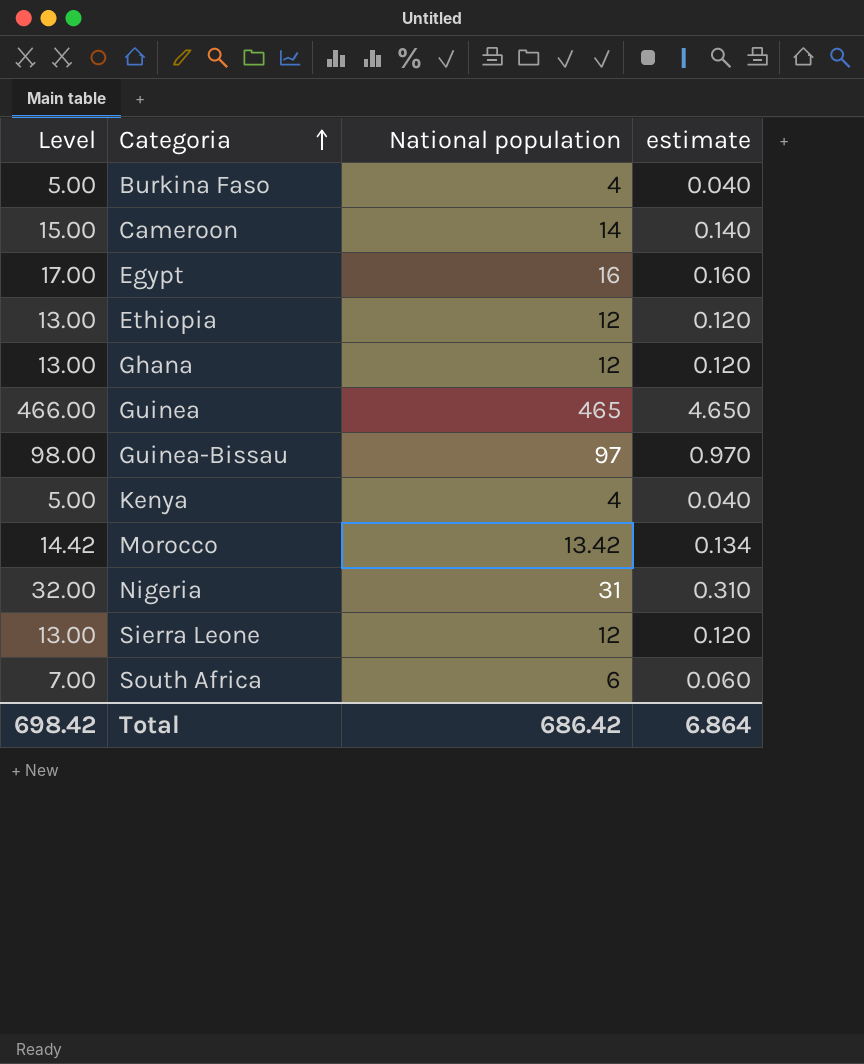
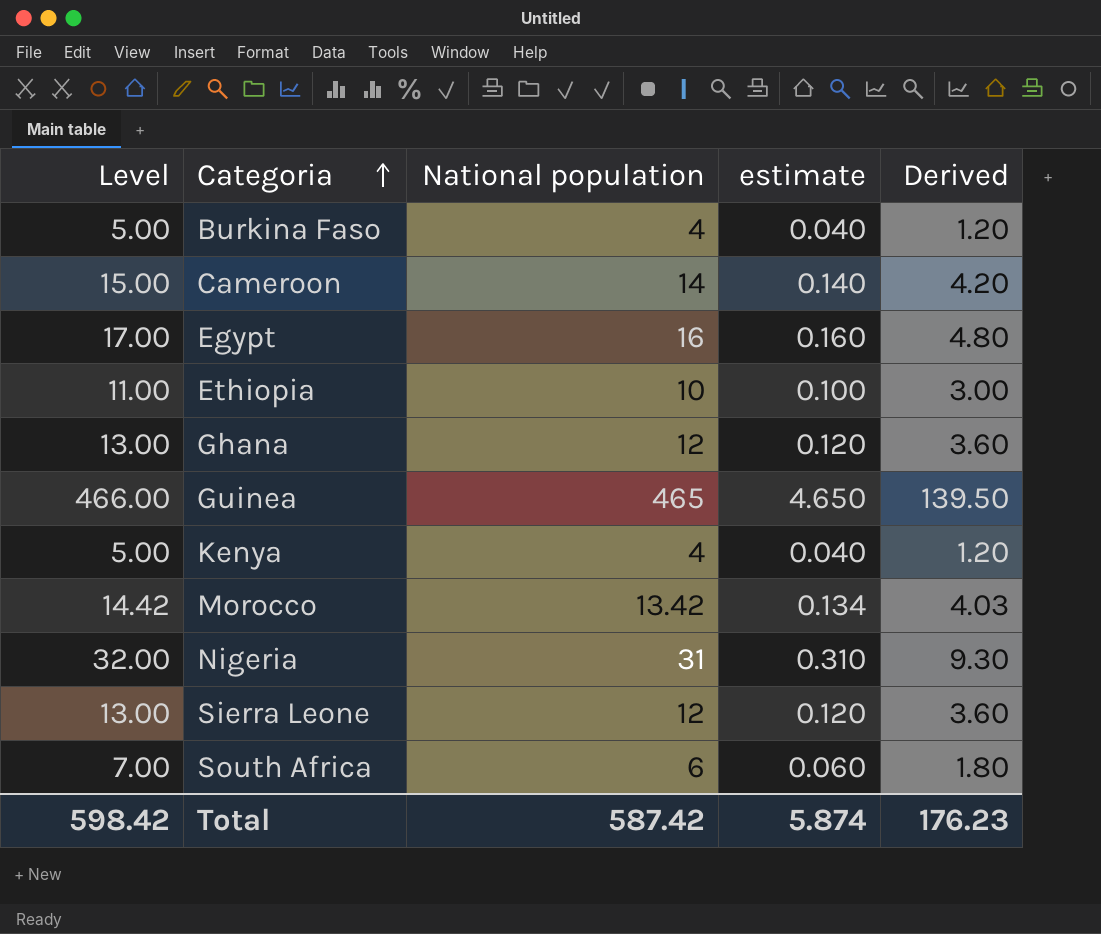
column Derived | formula: none -> [National population] * 0.3
row Guinea-Bissau: 98.00 | 97 | 0.970 -> none
Ethiopia | Level: 13.00 -> 11.00
Ethiopia | National population: 12 -> 10
Ethiopia | estimate: 0.120 -> 0.100
Total | Level: 698.42 -> 598.42
Total | National population: 686.42 -> 587.42
Total | estimate: 6.864 -> 5.874

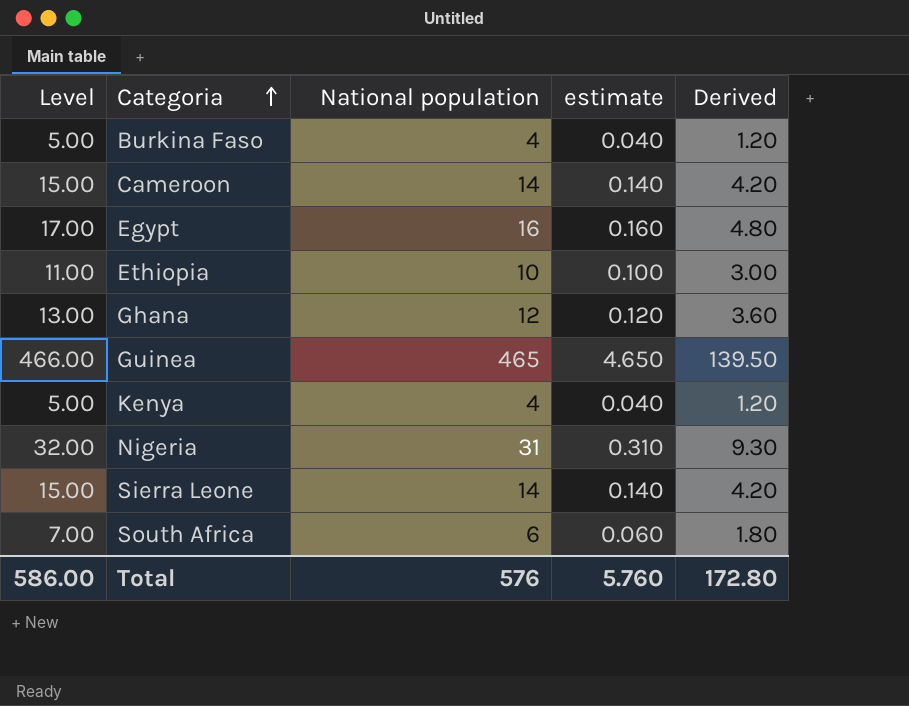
row Morocco: 14.42 | 13.42 | 0.134 | 4.03 -> none
Sierra Leone | Level: 13.00 -> 15.00
Sierra Leone | National population: 12 -> 14
Sierra Leone | estimate: 0.120 -> 0.140
Sierra Leone | Derived: 3.60 -> 4.20
Total | Level: 598.42 -> 586.00
Total | National population: 587.42 -> 576
Total | estimate: 5.874 -> 5.760
Total | Derived: 176.23 -> 172.80

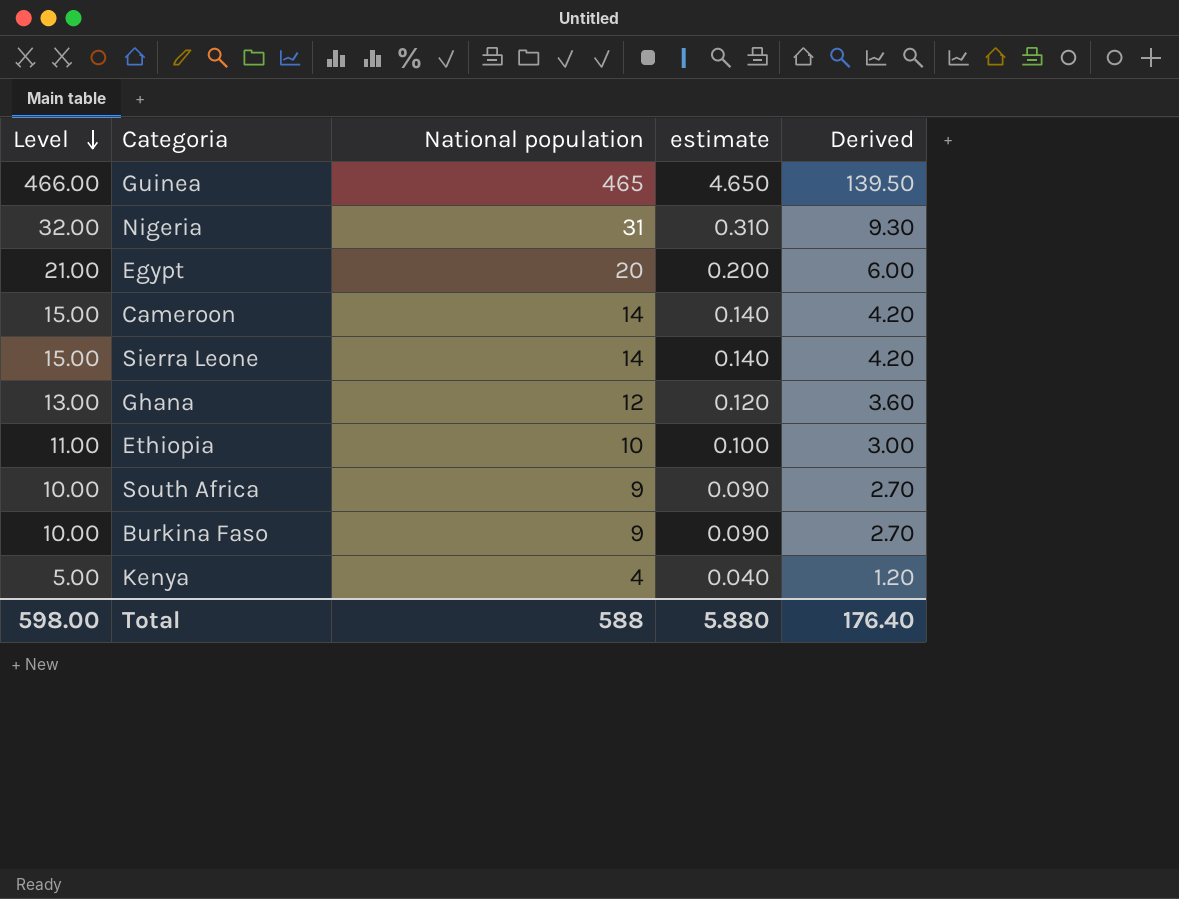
row order: Categoria ascending -> Level descending
Egypt | Level: 17.00 -> 21.00
Egypt | National population: 16 -> 20
Egypt | estimate: 0.160 -> 0.200
Egypt | Derived: 4.80 -> 6.00
South Africa | Level: 7.00 -> 10.00
South Africa | National population: 6 -> 9
South Africa | estimate: 0.060 -> 0.090
South Africa | Derived: 1.80 -> 2.70
Burkina Faso | Level: 5.00 -> 10.00
Burkina Faso | National population: 4 -> 9
Burkina Faso | estimate: 0.040 -> 0.090
Burkina Faso | Derived: 1.20 -> 2.70
Total | Level: 586.00 -> 598.00
Total | National population: 576 -> 588
Total | estimate: 5.760 -> 5.880
Total | Derived: 172.80 -> 176.40

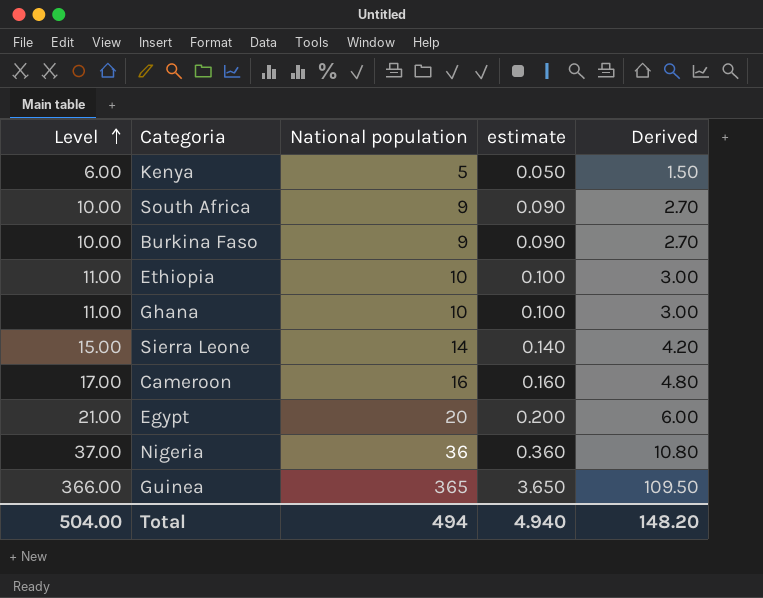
row order: Level descending -> Level ascending
Kenya | Level: 5.00 -> 6.00
Kenya | National population: 4 -> 5
Kenya | estimate: 0.040 -> 0.050
Kenya | Derived: 1.20 -> 1.50
Ghana | Level: 13.00 -> 11.00
Ghana | National population: 12 -> 10
Ghana | estimate: 0.120 -> 0.100
Ghana | Derived: 3.60 -> 3.00
Cameroon | Level: 15.00 -> 17.00
Cameroon | National population: 14 -> 16
Cameroon | estimate: 0.140 -> 0.160
Cameroon | Derived: 4.20 -> 4.80
Nigeria | Level: 32.00 -> 37.00
Nigeria | National population: 31 -> 36
Nigeria | estimate: 0.310 -> 0.360
Nigeria | Derived: 9.30 -> 10.80
Guinea | Level: 466.00 -> 366.00
Guinea | National population: 465 -> 365
Guinea | estimate: 4.650 -> 3.650
Guinea | Derived: 139.50 -> 109.50
Total | Level: 598.00 -> 504.00
Total | National population: 588 -> 494
Total | estimate: 5.880 -> 4.940
Total | Derived: 176.40 -> 148.20

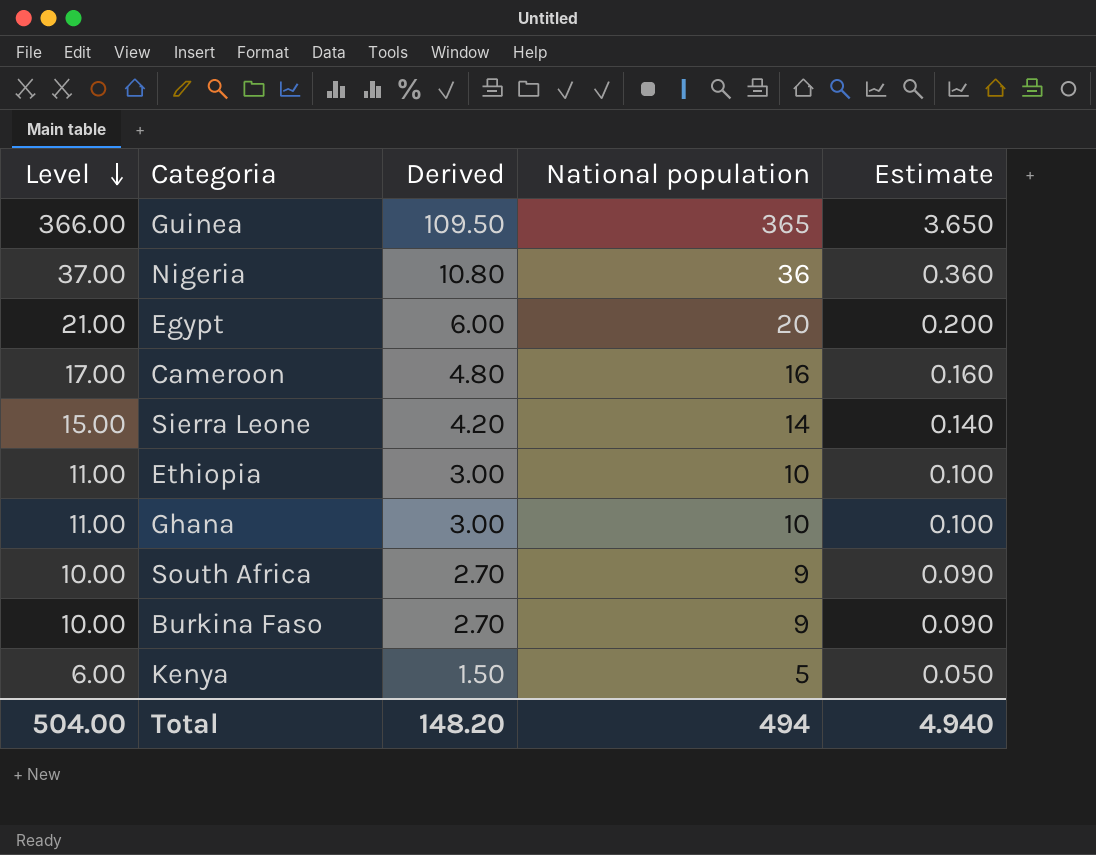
row order: Level ascending -> Level descending
column Derived | position: 5 -> 3
column name: estimate -> Estimate

